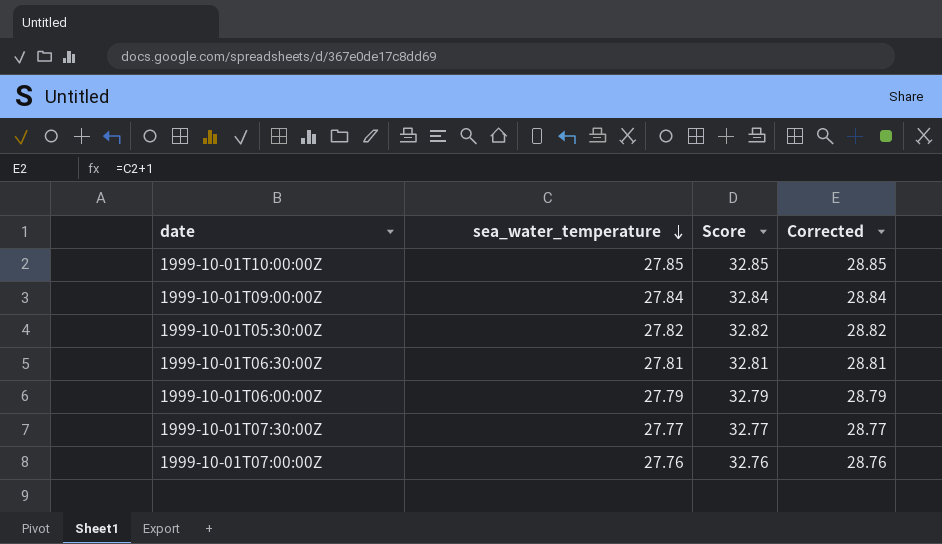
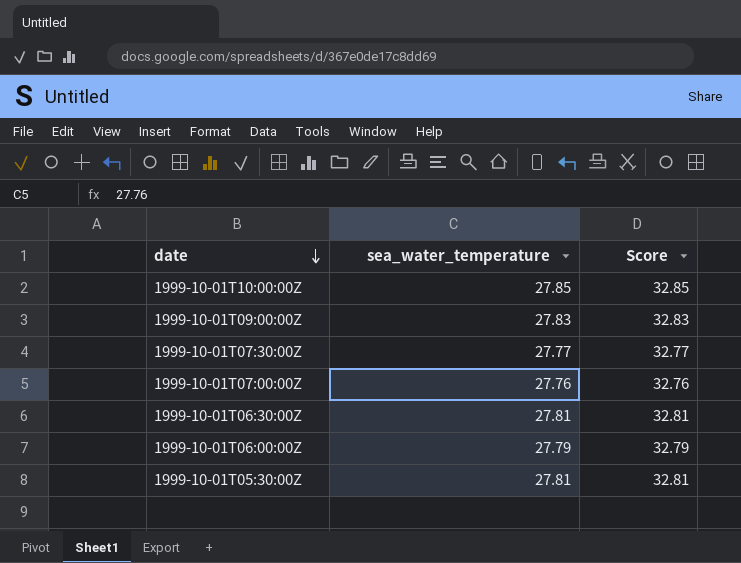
row order: sea_water_temperature descending -> date descending
column Corrected | formula: [sea_water_temperature] + 1 -> none
1999-10-01T09:00:00Z | sea_water_temperature: 27.84 -> 27.83
1999-10-01T09:00:00Z | Score: 32.84 -> 32.83
1999-10-01T05:30:00Z | sea_water_temperature: 27.82 -> 27.81
1999-10-01T05:30:00Z | Score: 32.82 -> 32.81

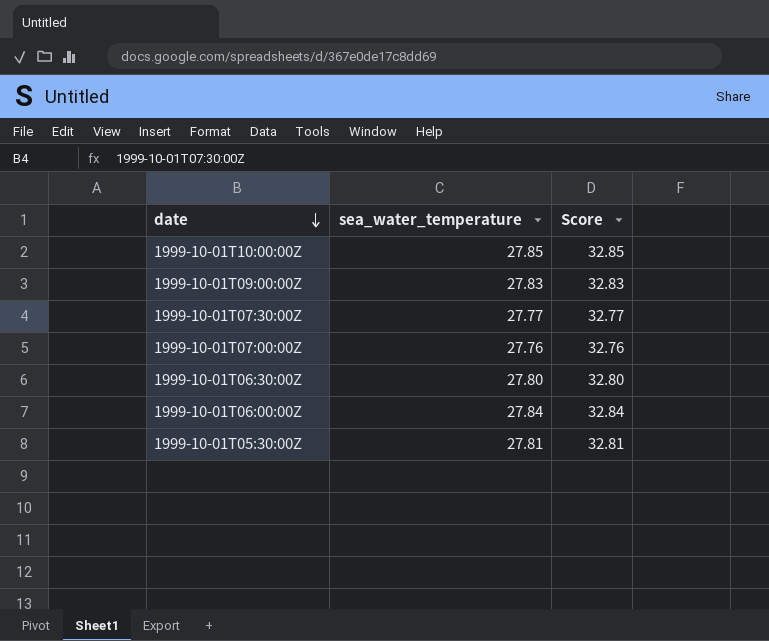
1999-10-01T06:30:00Z | sea_water_temperature: 27.81 -> 27.80
1999-10-01T06:30:00Z | Score: 32.81 -> 32.80
1999-10-01T06:00:00Z | sea_water_temperature: 27.79 -> 27.84
1999-10-01T06:00:00Z | Score: 32.79 -> 32.84

